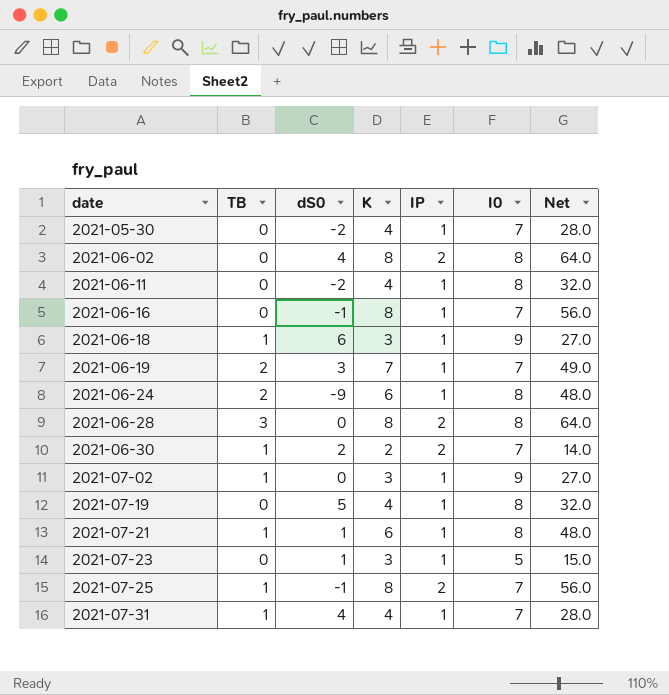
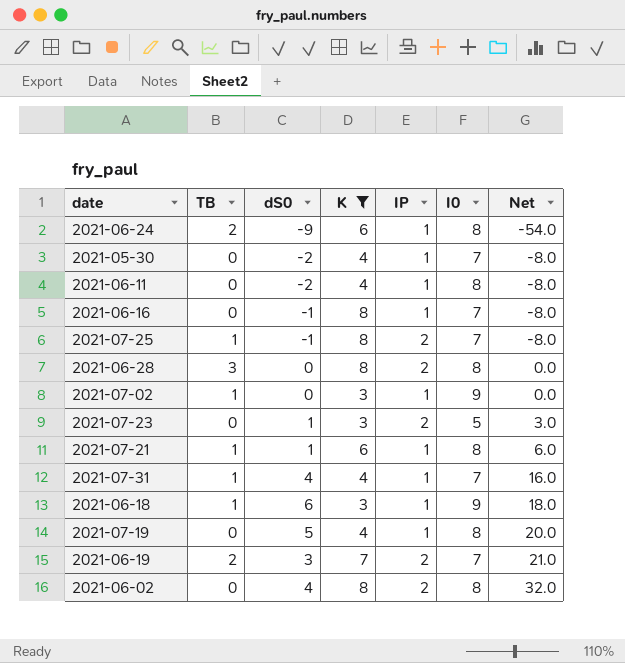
filter: none -> K != 2
row order: date ascending -> Net ascending
column Net | formula: [K] * [I0] -> [dS0] * [K]
2021-07-23 | IP: 1 -> 2
2021-06-19 | IP: 1 -> 2

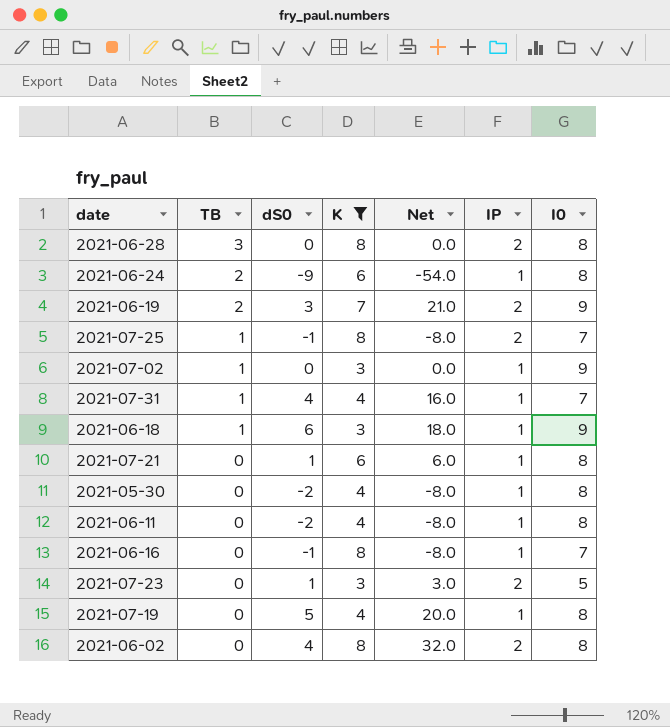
row order: Net ascending -> TB descending
column Net | position: 7 -> 5
2021-06-19 | I0: 7 -> 9
2021-07-21 | TB: 1 -> 0
2021-05-30 | I0: 7 -> 8

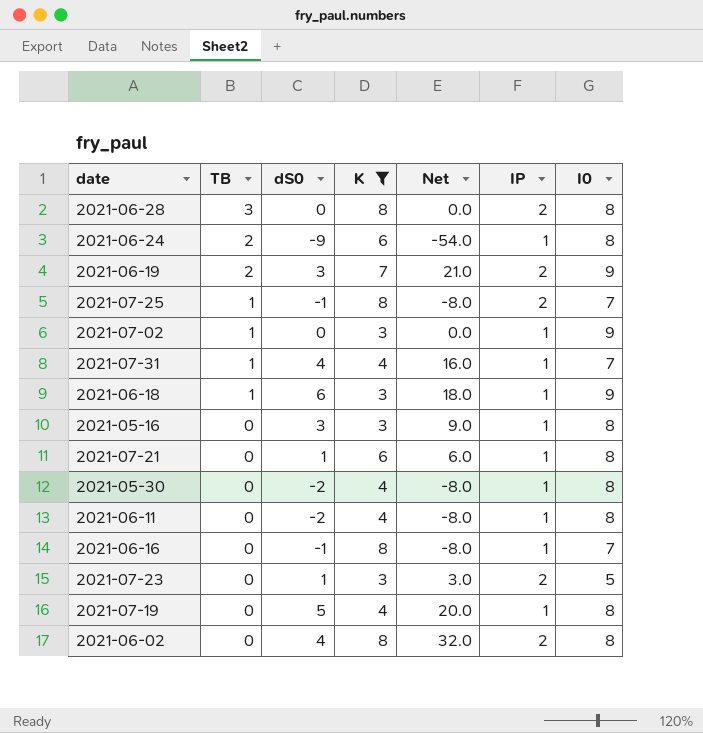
row 2021-05-16: none -> 0 | 3 | 3 | 9.0 | 1 | 8

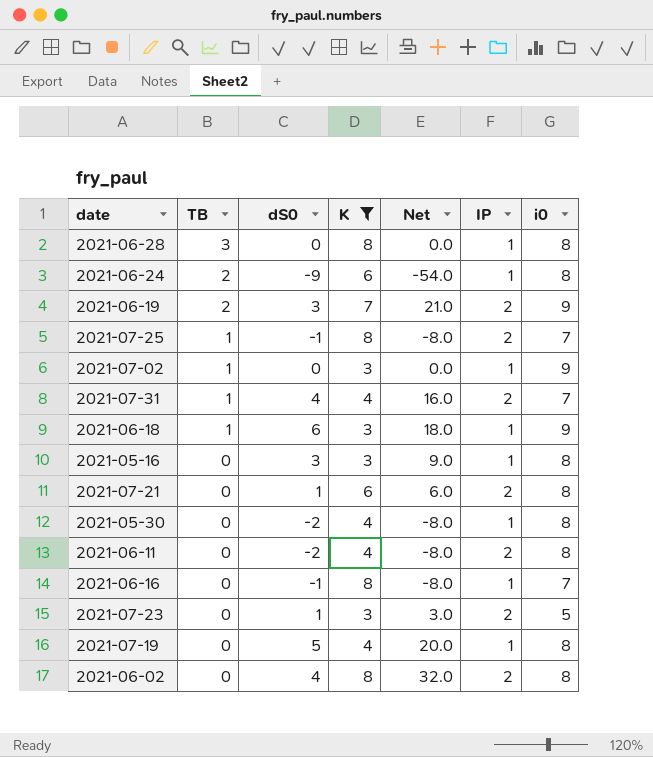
column name: I0 -> i0
2021-06-28 | IP: 2 -> 1
2021-07-31 | IP: 1 -> 2
2021-07-21 | IP: 1 -> 2
2021-06-11 | IP: 1 -> 2

